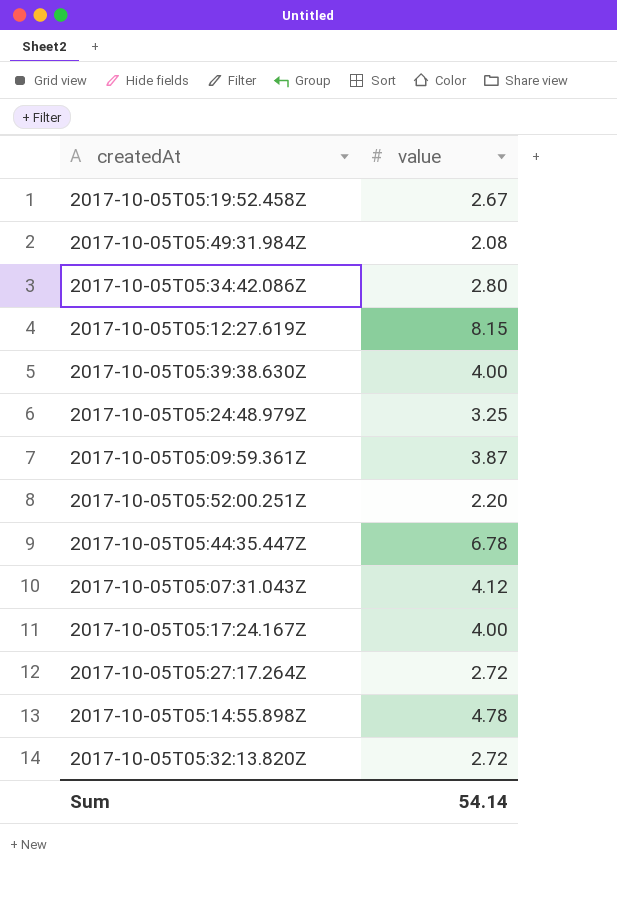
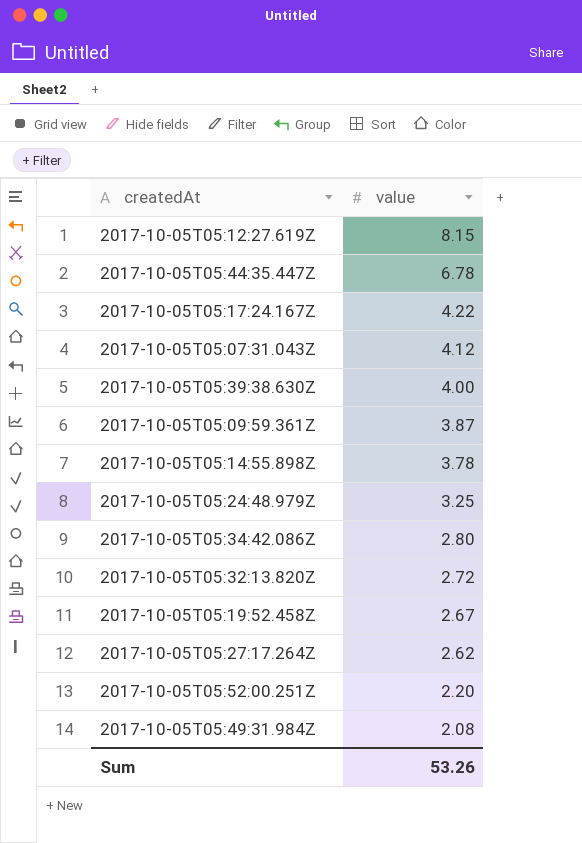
row order: none -> value descending
2017-10-05T05:17:24.167Z | value: 4.00 -> 4.22
2017-10-05T05:14:55.898Z | value: 4.78 -> 3.78
2017-10-05T05:27:17.264Z | value: 2.72 -> 2.62
Sum | value: 54.14 -> 53.26

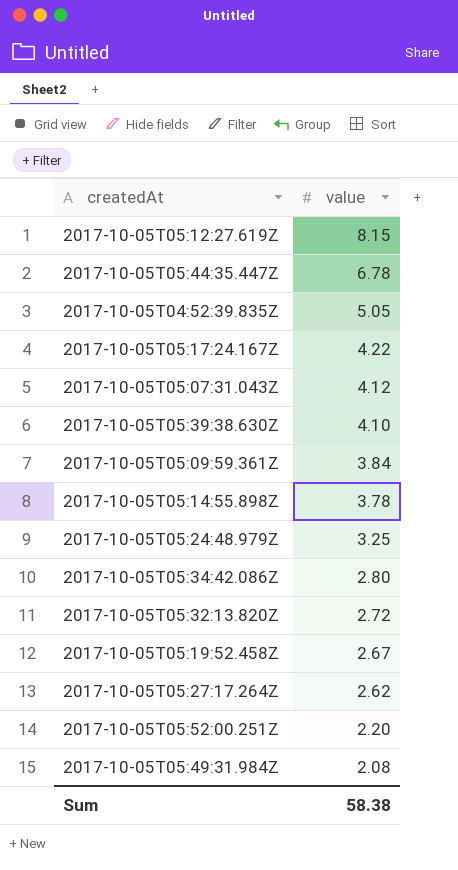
row 2017-10-05T04:52:39.835Z: none -> 5.05
2017-10-05T05:39:38.630Z | value: 4.00 -> 4.10
2017-10-05T05:09:59.361Z | value: 3.87 -> 3.84
Sum | value: 53.26 -> 58.38

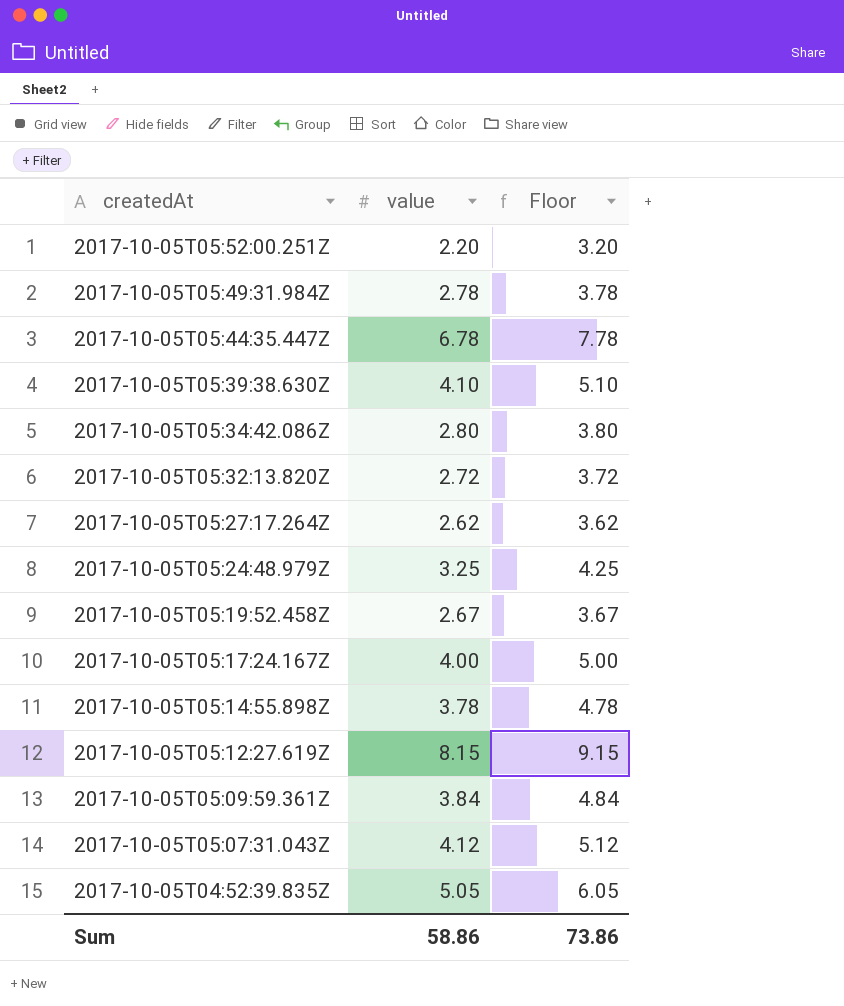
row order: value descending -> createdAt descending
column Floor | formula: none -> [value] + 1
2017-10-05T05:49:31.984Z | value: 2.08 -> 2.78
2017-10-05T05:17:24.167Z | value: 4.22 -> 4.00
Sum | value: 58.38 -> 58.86

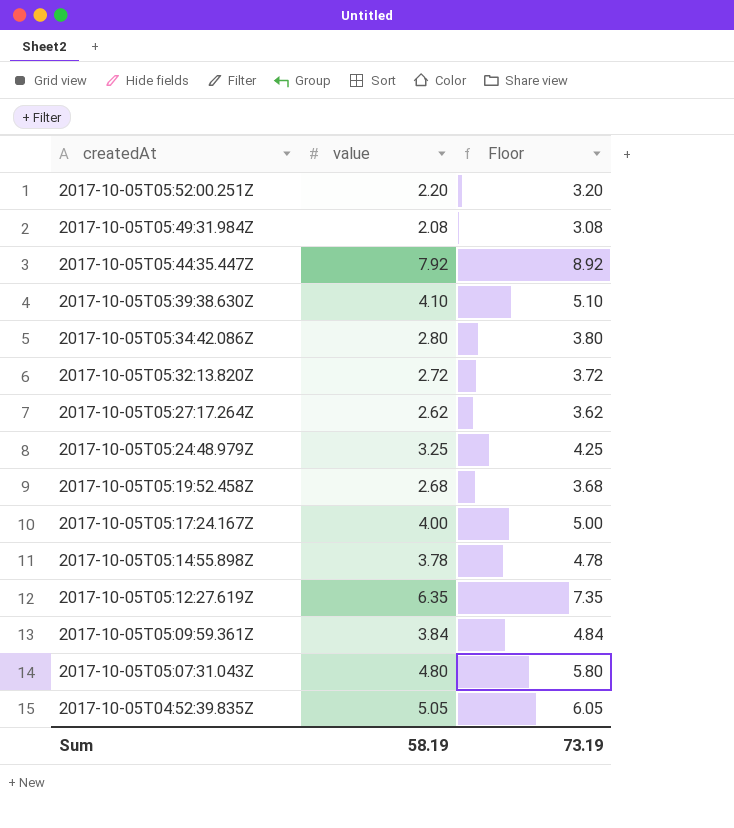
2017-10-05T05:49:31.984Z | value: 2.78 -> 2.08
2017-10-05T05:49:31.984Z | Floor: 3.78 -> 3.08
2017-10-05T05:44:35.447Z | value: 6.78 -> 7.92
2017-10-05T05:44:35.447Z | Floor: 7.78 -> 8.92
2017-10-05T05:19:52.458Z | value: 2.67 -> 2.68
2017-10-05T05:19:52.458Z | Floor: 3.67 -> 3.68
2017-10-05T05:12:27.619Z | value: 8.15 -> 6.35
2017-10-05T05:12:27.619Z | Floor: 9.15 -> 7.35
2017-10-05T05:07:31.043Z | value: 4.12 -> 4.80
2017-10-05T05:07:31.043Z | Floor: 5.12 -> 5.80
Sum | value: 58.86 -> 58.19
Sum | Floor: 73.86 -> 73.19

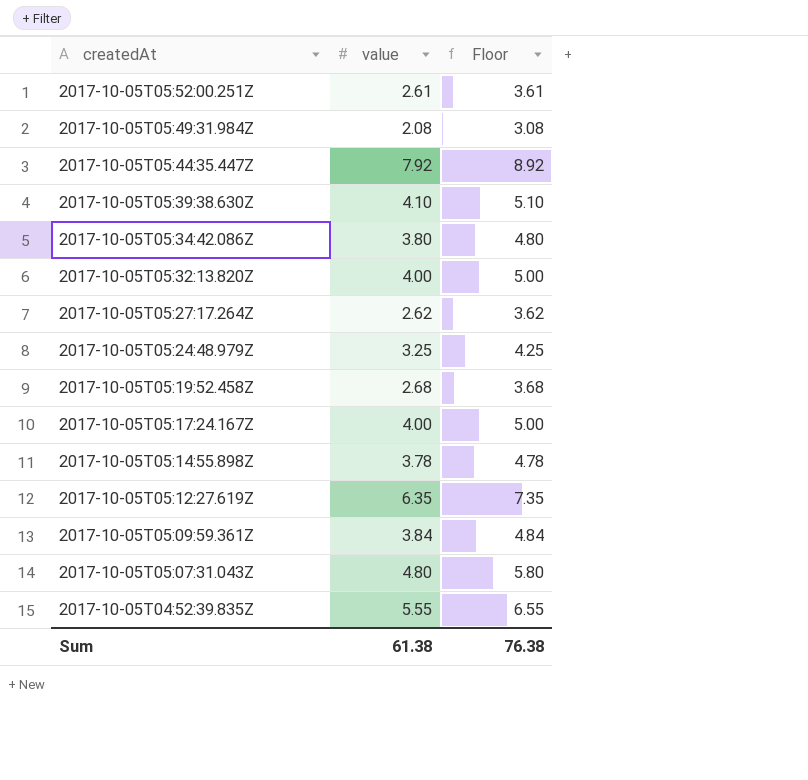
2017-10-05T05:52:00.251Z | value: 2.20 -> 2.61
2017-10-05T05:52:00.251Z | Floor: 3.20 -> 3.61
2017-10-05T05:34:42.086Z | value: 2.80 -> 3.80
2017-10-05T05:34:42.086Z | Floor: 3.80 -> 4.80
2017-10-05T05:32:13.820Z | value: 2.72 -> 4.00
2017-10-05T05:32:13.820Z | Floor: 3.72 -> 5.00
2017-10-05T04:52:39.835Z | value: 5.05 -> 5.55
2017-10-05T04:52:39.835Z | Floor: 6.05 -> 6.55
Sum | value: 58.19 -> 61.38
Sum | Floor: 73.19 -> 76.38

